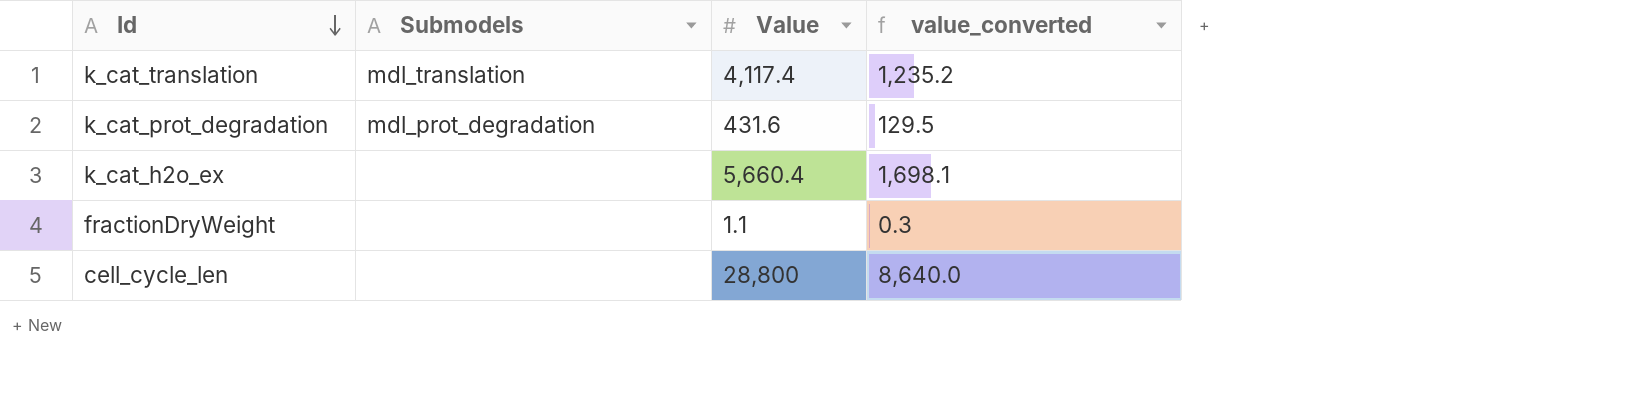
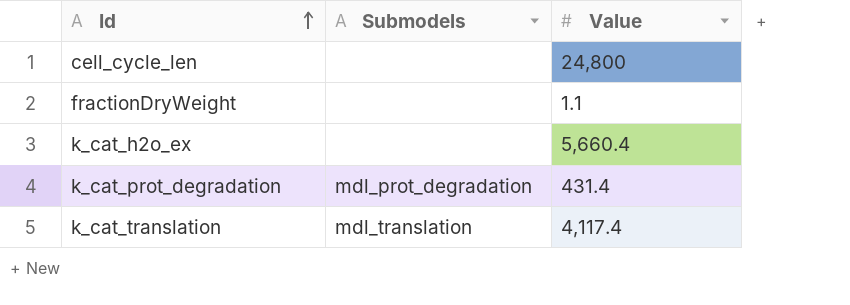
row order: Id descending -> Id ascending
column value_converted | formula: [Value] * 0.3 -> none
cell_cycle_len | Value: 28,800 -> 24,800
k_cat_prot_degradation | Value: 431.6 -> 431.4

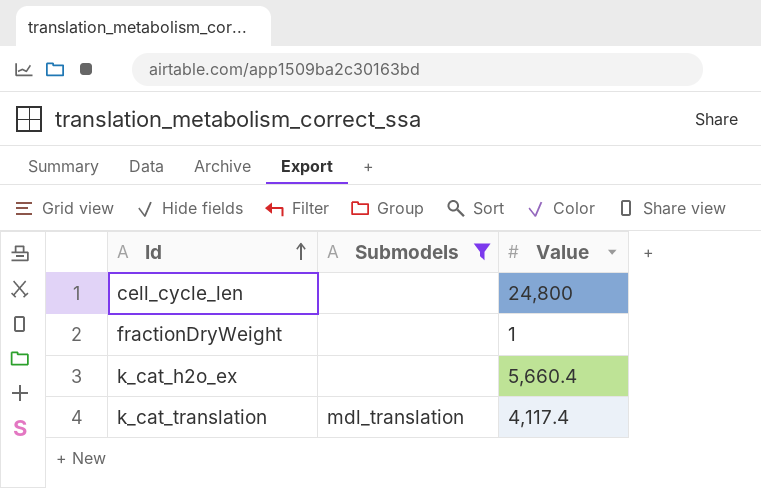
filter: none -> Submodels != mdl_prot_degradation
fractionDryWeight | Value: 1.1 -> 1

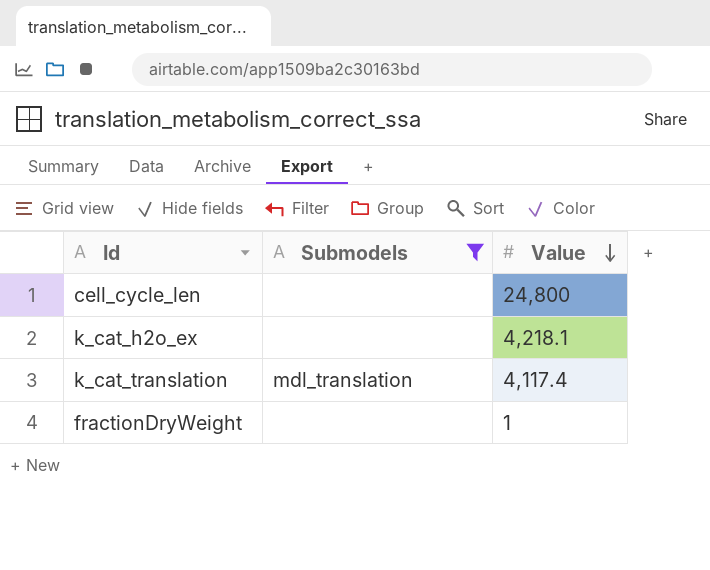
row order: Id ascending -> Value descending
k_cat_h2o_ex | Value: 5,660.4 -> 4,218.1

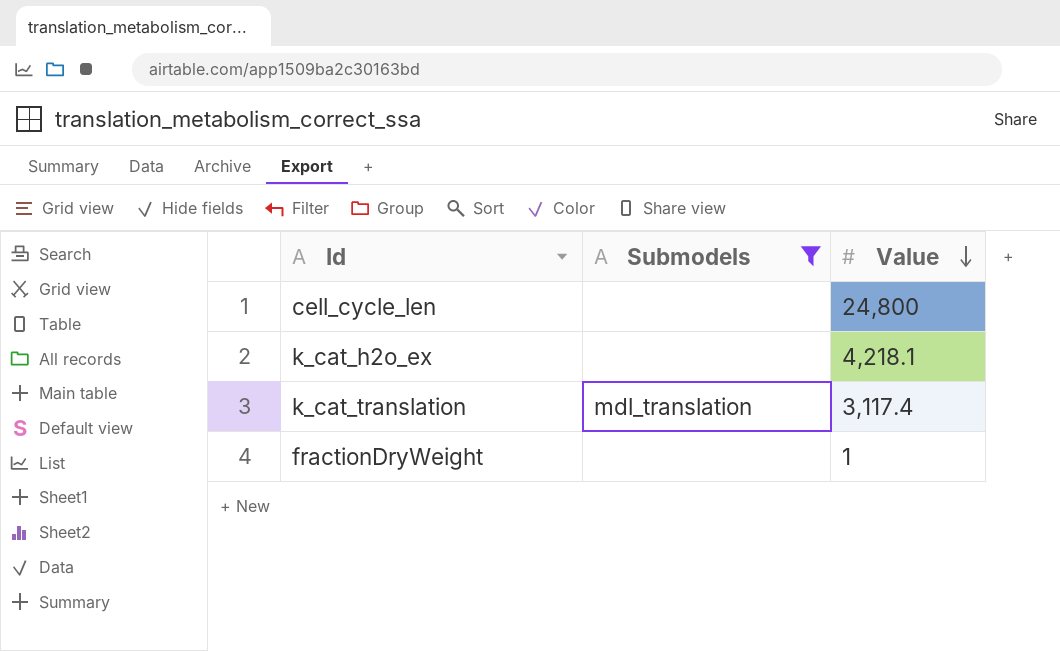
k_cat_translation | Value: 4,117.4 -> 3,117.4

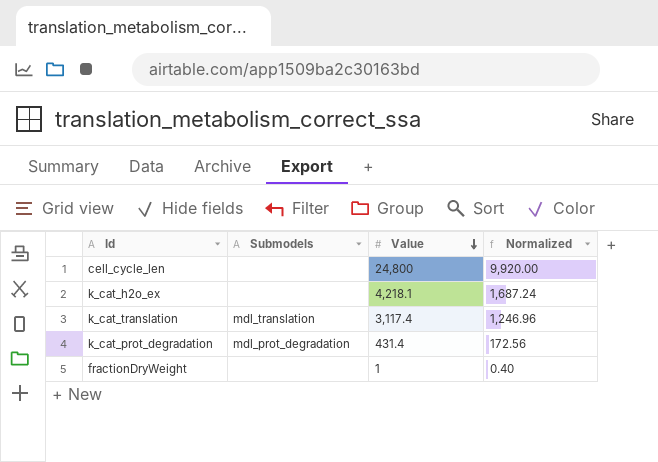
filter: Submodels != mdl_prot_degradation -> none
column Normalized | formula: none -> [Value] * 0.4

